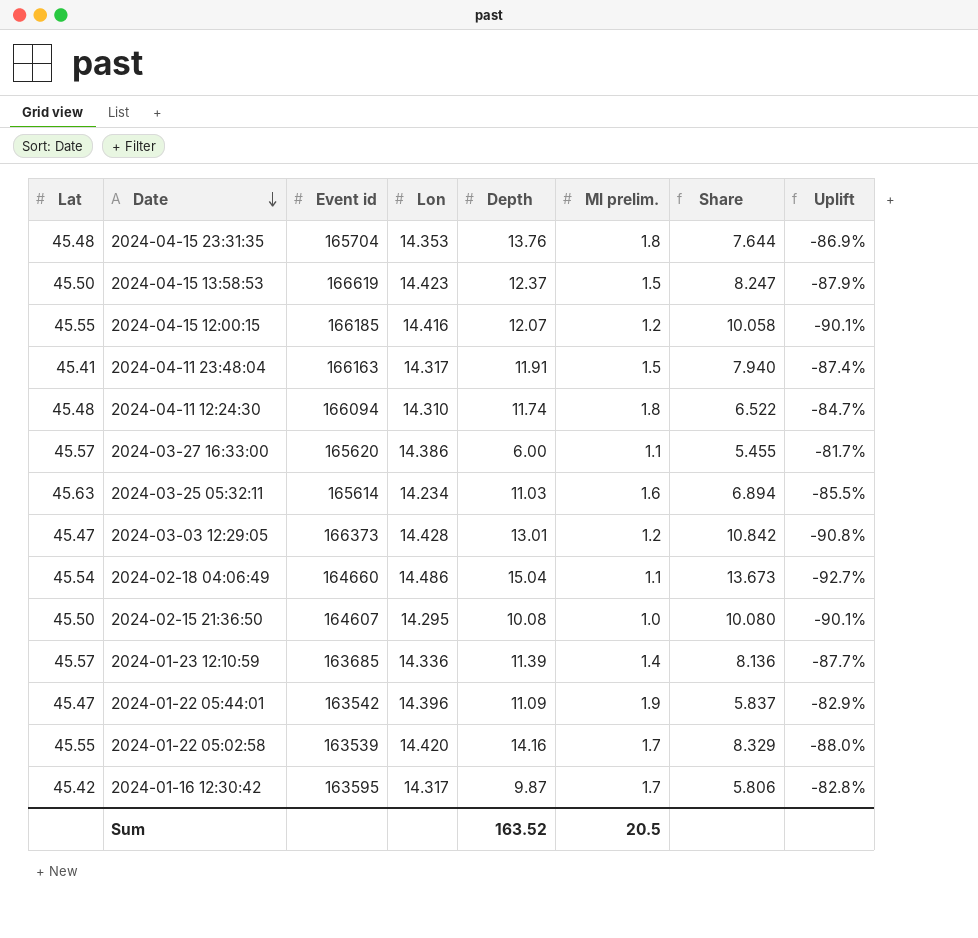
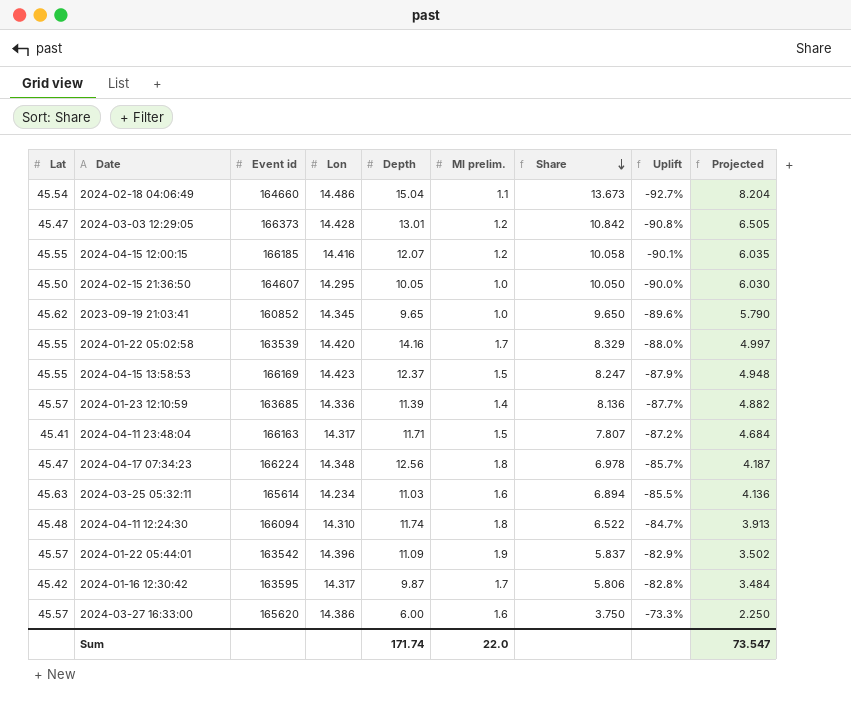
row order: Date descending -> Share descending
column Projected | formula: none -> [Share] * 0.6
row 2024-04-15 23:31:35: 45.48 | 165704 | 14.353 | 13.76 | 1.8 | 7.644 | -86.9% -> none
2024-02-15 21:36:50 | Depth: 10.08 -> 10.05
2024-02-15 21:36:50 | Share: 10.080 -> 10.050
2024-02-15 21:36:50 | Uplift: -90.1% -> -90.0%
row 2023-09-19 21:03:41: none -> 45.62 | 160852 | 14.345 | 9.65 | 1.0 | 9.650 | -89.6% | 5.790
2024-04-15 13:58:53 | Lat: 45.50 -> 45.55
2024-04-15 13:58:53 | Event id: 166619 -> 166169
2024-04-11 23:48:04 | Depth: 11.91 -> 11.71
2024-04-11 23:48:04 | Share: 7.940 -> 7.807
2024-04-11 23:48:04 | Uplift: -87.4% -> -87.2%
row 2024-04-17 07:34:23: none -> 45.47 | 166224 | 14.348 | 12.56 | 1.8 | 6.978 | -85.7% | 4.187
2024-01-22 05:44:01 | Lat: 45.47 -> 45.57
2024-03-27 16:33:00 | Ml prelim.: 1.1 -> 1.6
2024-03-27 16:33:00 | Share: 5.455 -> 3.750
2024-03-27 16:33:00 | Uplift: -81.7% -> -73.3%
Sum | Depth: 163.52 -> 171.74
Sum | Ml prelim.: 20.5 -> 22.0

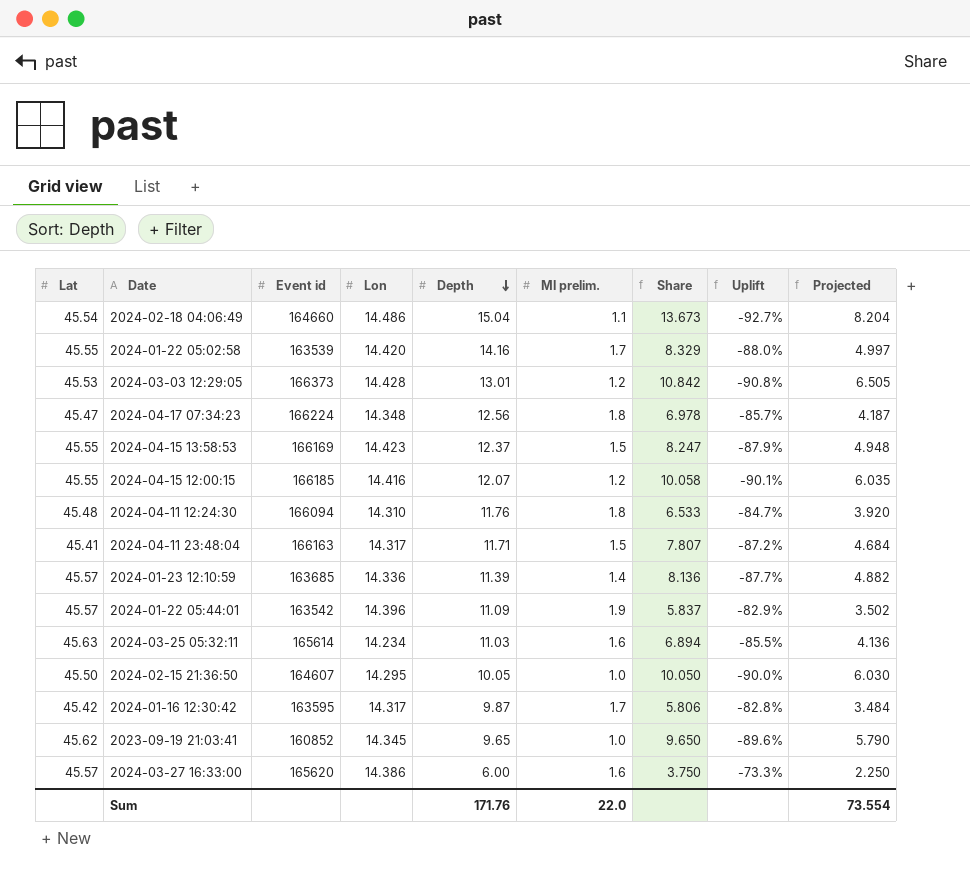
row order: Share descending -> Depth descending
2024-03-03 12:29:05 | Lat: 45.47 -> 45.53
2024-04-11 12:24:30 | Depth: 11.74 -> 11.76
2024-04-11 12:24:30 | Share: 6.522 -> 6.533
2024-04-11 12:24:30 | Projected: 3.913 -> 3.920
Sum | Depth: 171.74 -> 171.76
Sum | Projected: 73.547 -> 73.554

